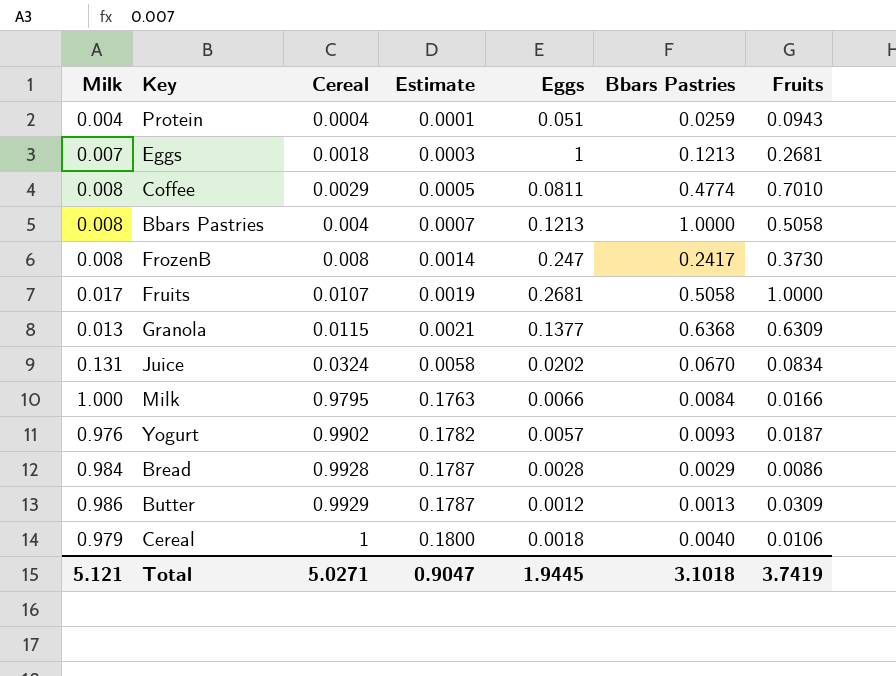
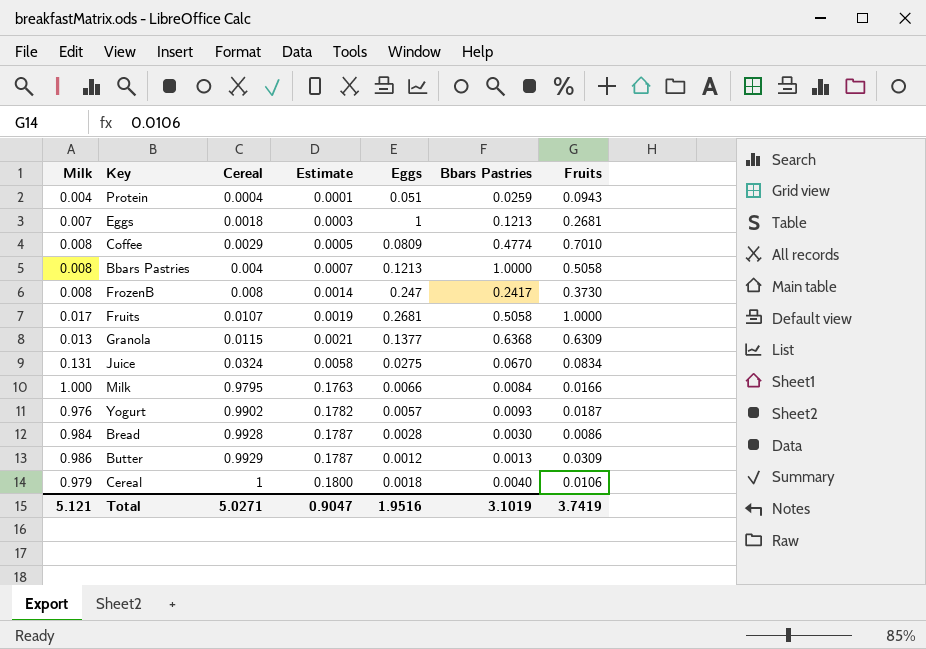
Coffee | Eggs: 0.0811 -> 0.0809
Juice | Eggs: 0.0202 -> 0.0275
Bread | Bbars Pastries: 0.0029 -> 0.0030
Total | Eggs: 1.9445 -> 1.9516
Total | Bbars Pastries: 3.1018 -> 3.1019

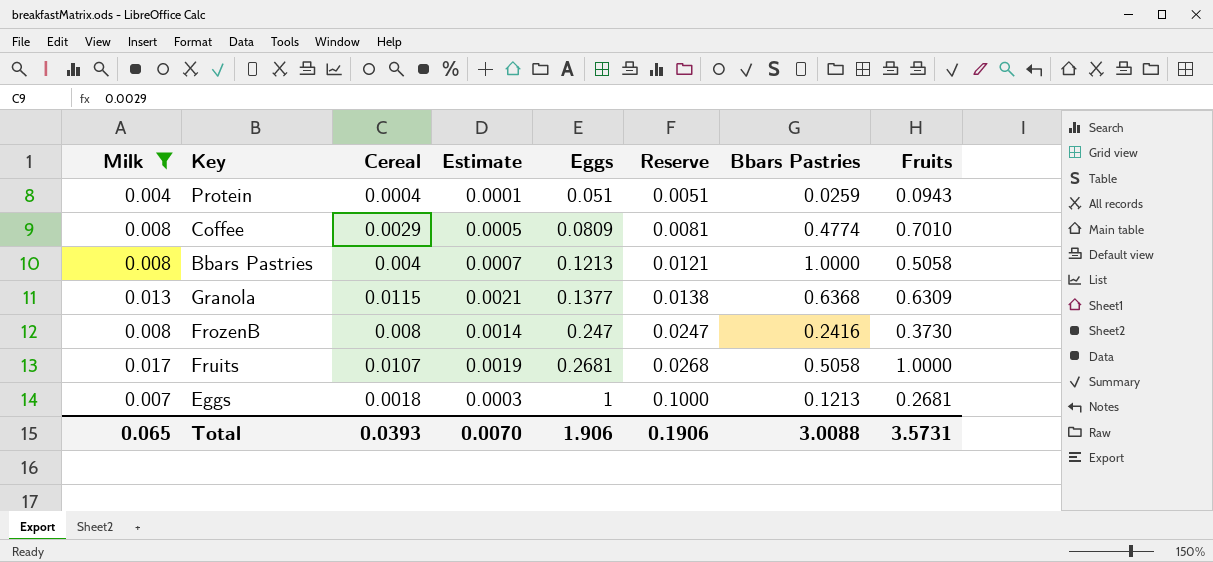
filter: none -> Milk <= 0.017
row order: Cereal ascending -> Eggs ascending
column Reserve | formula: none -> [Eggs] * 0.1
FrozenB | Bbars Pastries: 0.2417 -> 0.2416
Total | Milk: 5.121 -> 0.065
Total | Cereal: 5.0271 -> 0.0393
Total | Estimate: 0.9047 -> 0.0070
Total | Eggs: 1.9516 -> 1.906
Total | Bbars Pastries: 3.1019 -> 3.0088
Total | Fruits: 3.7419 -> 3.5731

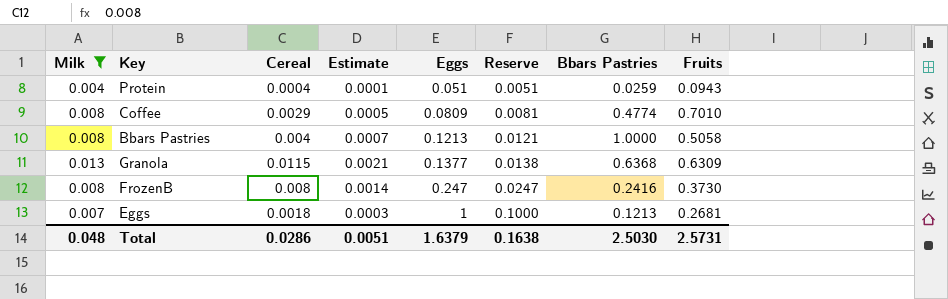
row Fruits: 0.017 | 0.0107 | 0.0019 | 0.2681 | 0.0268 | 0.5058 | 1.0000 -> none
Total | Milk: 0.065 -> 0.048
Total | Cereal: 0.0393 -> 0.0286
Total | Estimate: 0.0070 -> 0.0051
Total | Eggs: 1.906 -> 1.6379
Total | Reserve: 0.1906 -> 0.1638
Total | Bbars Pastries: 3.0088 -> 2.5030
Total | Fruits: 3.5731 -> 2.5731

